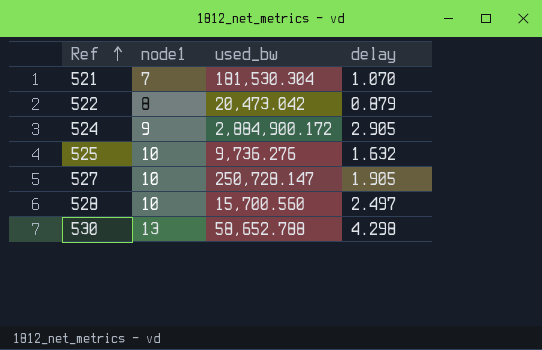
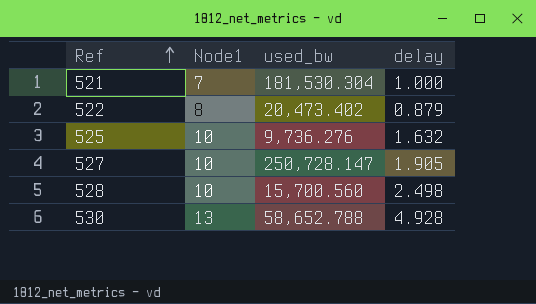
column name: node1 -> Node1
row 524: 9 | 2,884,900.172 | 2.905 -> none
521 | delay: 1.070 -> 1.000
522 | used_bw: 20,473.042 -> 20,473.402
528 | delay: 2.497 -> 2.498
530 | delay: 4.298 -> 4.928

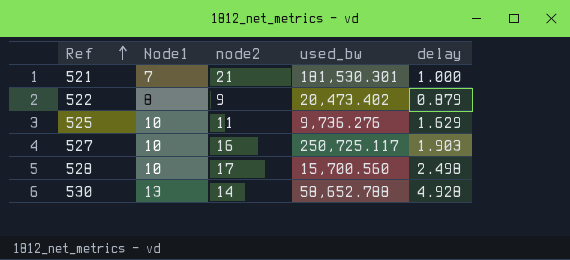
column node2 | position: none -> 3
521 | used_bw: 181,530.304 -> 181,530.301
525 | delay: 1.632 -> 1.629
527 | used_bw: 250,728.147 -> 250,725.117
527 | delay: 1.905 -> 1.903

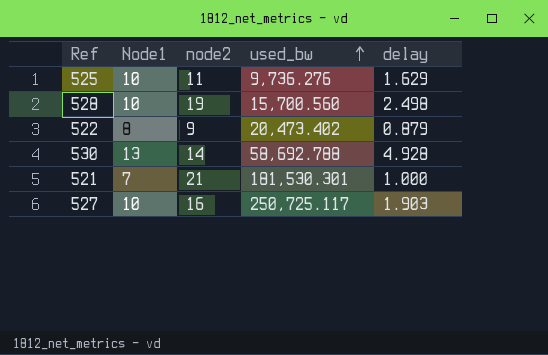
row order: Ref ascending -> used_bw ascending
528 | node2: 17 -> 19
530 | used_bw: 58,652.788 -> 58,692.788

